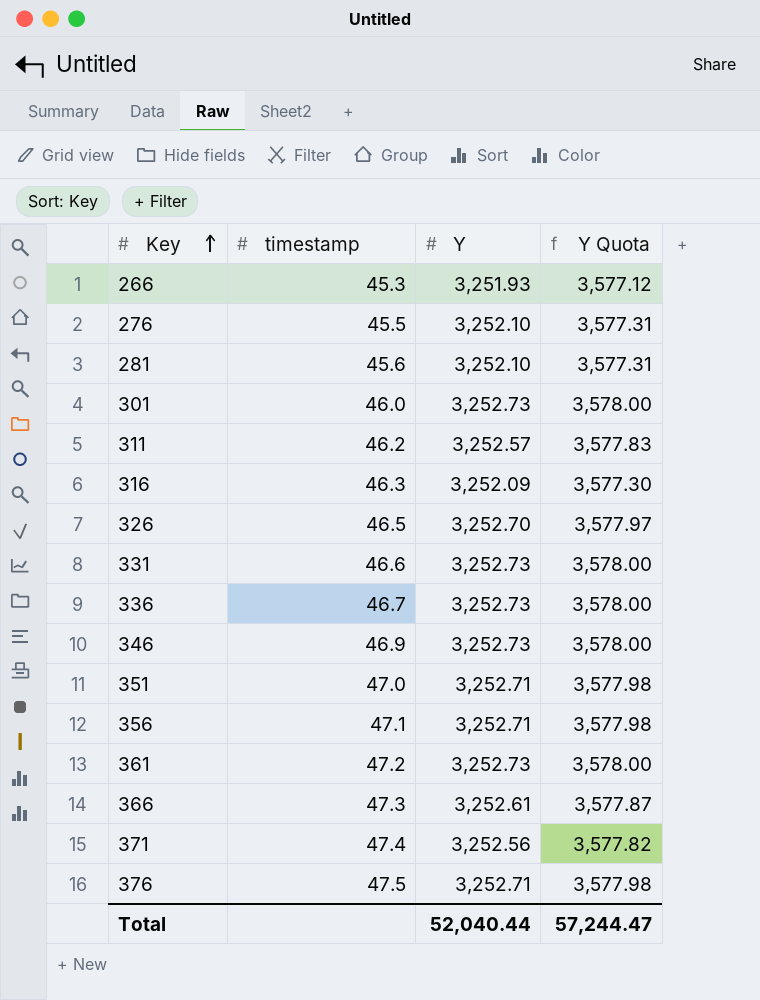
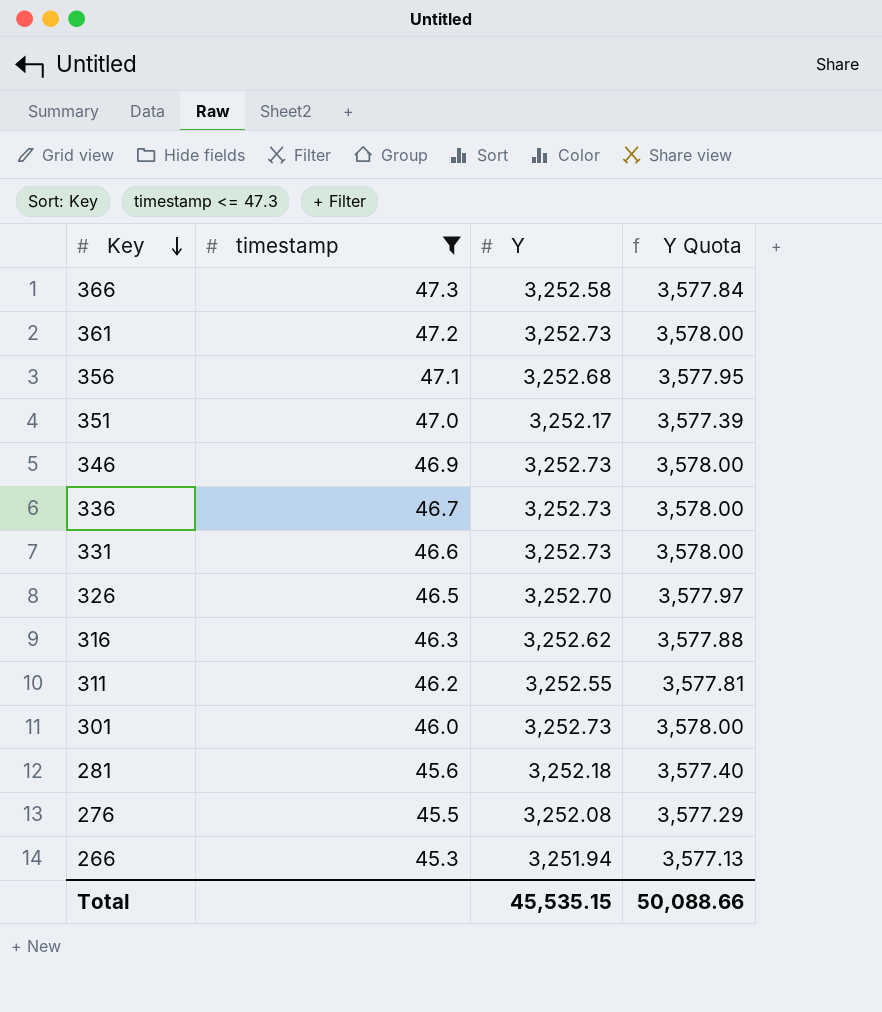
filter: none -> timestamp <= 47.3
row order: Key ascending -> Key descending
366 | Y: 3,252.61 -> 3,252.58
366 | Y Quota: 3,577.87 -> 3,577.84
356 | Y: 3,252.71 -> 3,252.68
356 | Y Quota: 3,577.98 -> 3,577.95
351 | Y: 3,252.71 -> 3,252.17
351 | Y Quota: 3,577.98 -> 3,577.39
316 | Y: 3,252.09 -> 3,252.62
316 | Y Quota: 3,577.30 -> 3,577.88
311 | Y: 3,252.57 -> 3,252.55
311 | Y Quota: 3,577.83 -> 3,577.81
281 | Y: 3,252.10 -> 3,252.18
281 | Y Quota: 3,577.31 -> 3,577.40
276 | Y: 3,252.10 -> 3,252.08
276 | Y Quota: 3,577.31 -> 3,577.29
266 | Y: 3,251.93 -> 3,251.94
266 | Y Quota: 3,577.12 -> 3,577.13
Total | Y: 52,040.44 -> 45,535.15
Total | Y Quota: 57,244.47 -> 50,088.66

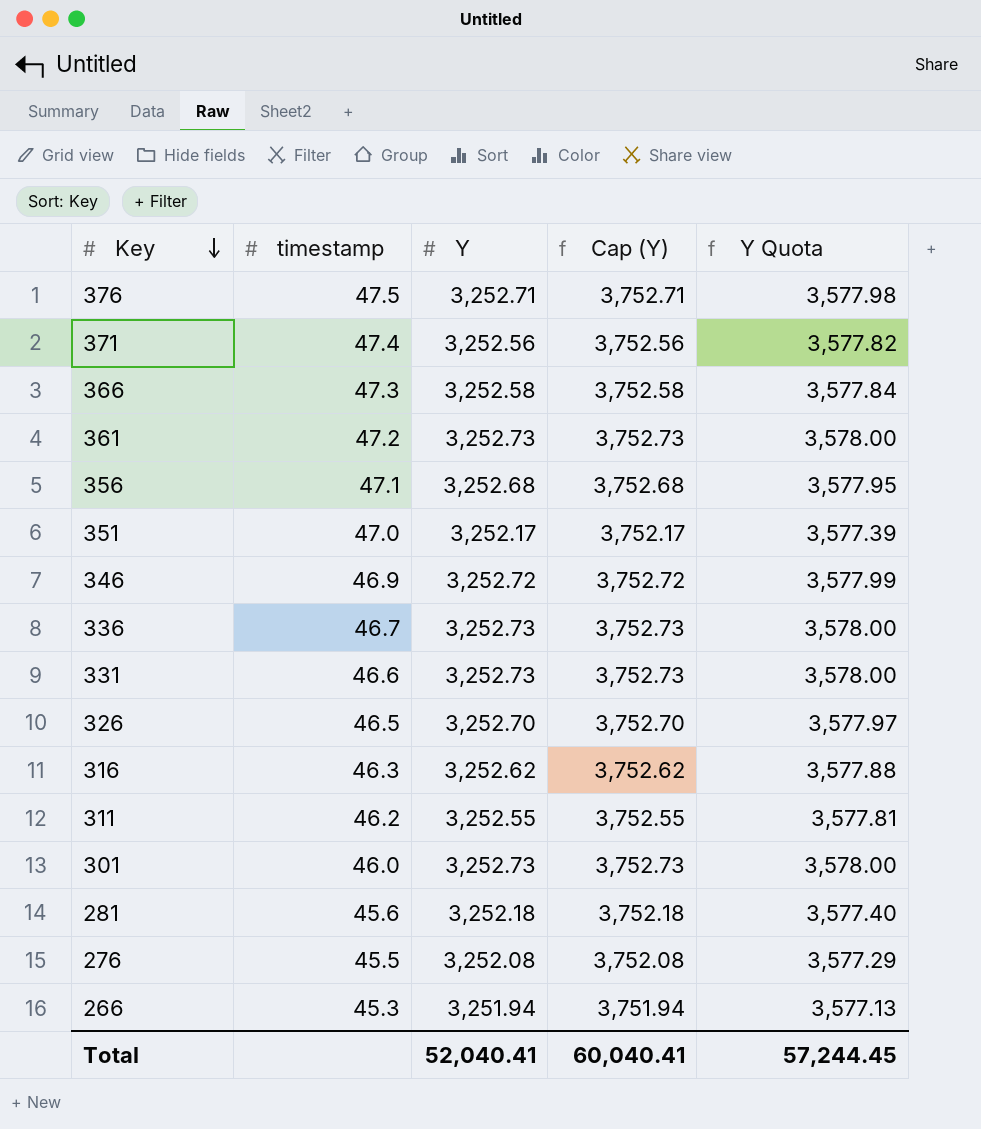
filter: timestamp <= 47.3 -> none
column Cap (Y) | formula: none -> [Y] + 500
346 | Y: 3,252.73 -> 3,252.72
346 | Y Quota: 3,578.00 -> 3,577.99
Total | Y: 45,535.15 -> 52,040.41
Total | Y Quota: 50,088.66 -> 57,244.45

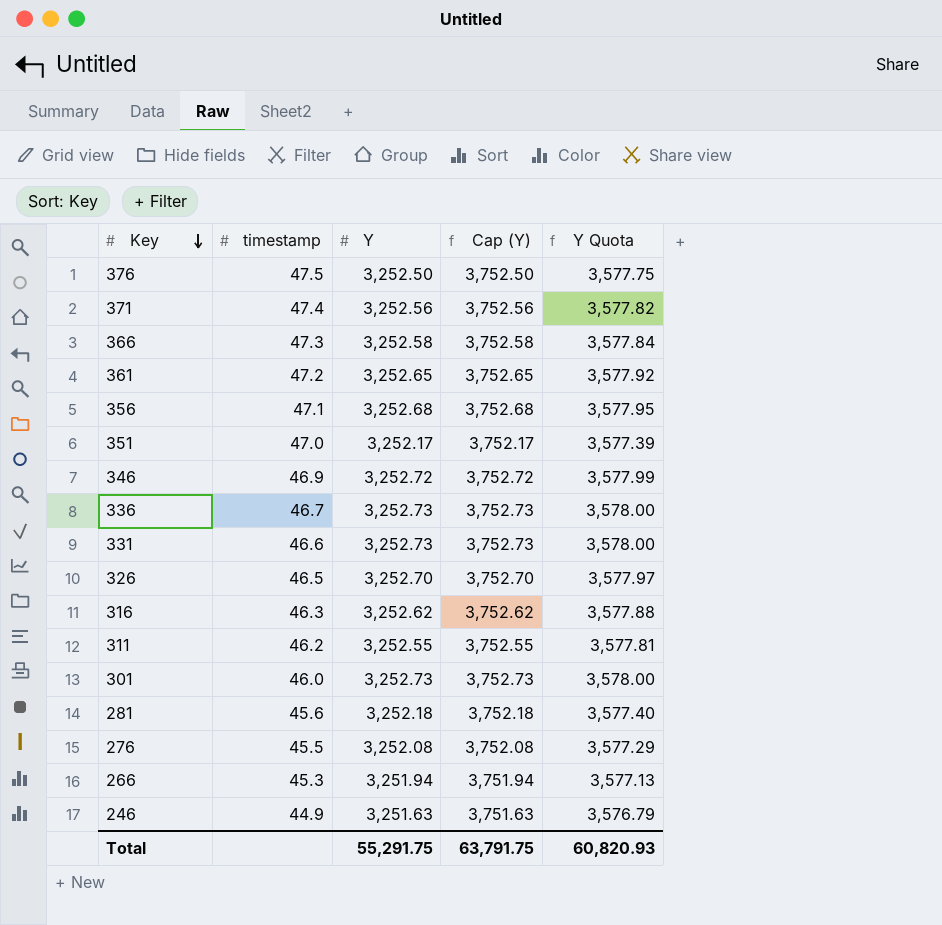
376 | Y: 3,252.71 -> 3,252.50
376 | Cap (Y): 3,752.71 -> 3,752.50
376 | Y Quota: 3,577.98 -> 3,577.75
361 | Y: 3,252.73 -> 3,252.65
361 | Cap (Y): 3,752.73 -> 3,752.65
361 | Y Quota: 3,578.00 -> 3,577.92
row 246: none -> 44.9 | 3,251.63 | 3,751.63 | 3,576.79
Total | Y: 52,040.41 -> 55,291.75
Total | Cap (Y): 60,040.41 -> 63,791.75
Total | Y Quota: 57,244.45 -> 60,820.93

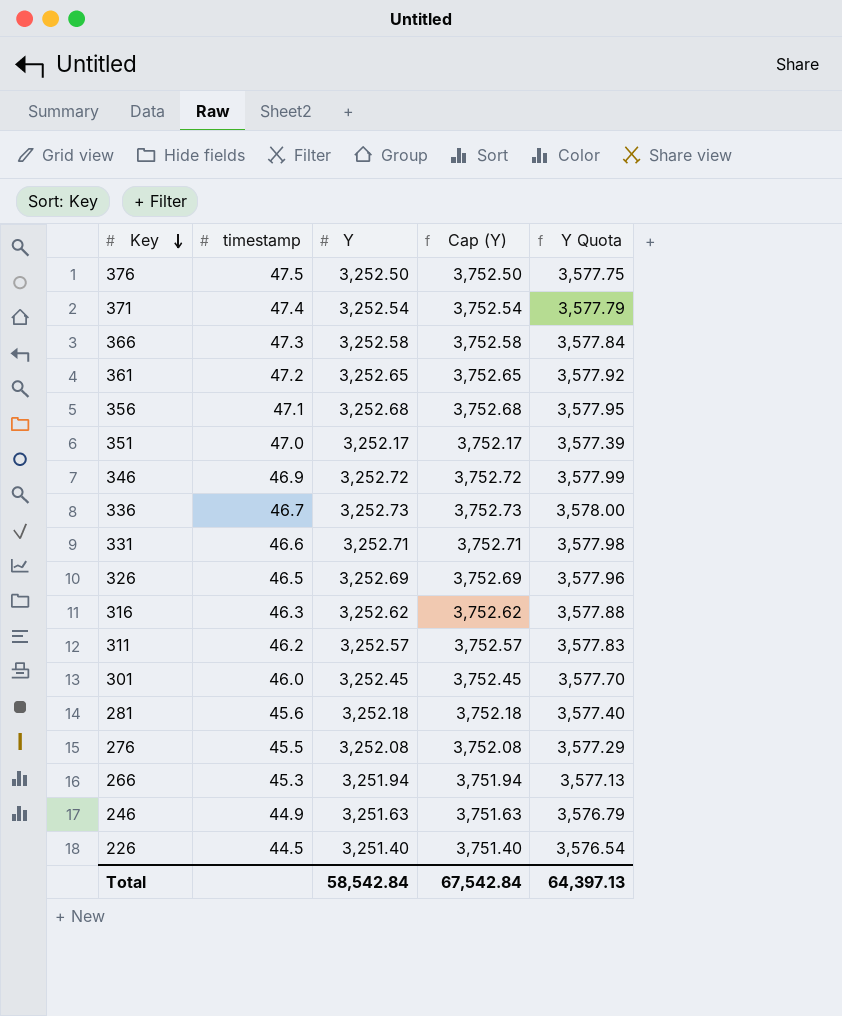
371 | Y: 3,252.56 -> 3,252.54
371 | Cap (Y): 3,752.56 -> 3,752.54
371 | Y Quota: 3,577.82 -> 3,577.79
331 | Y: 3,252.73 -> 3,252.71
331 | Cap (Y): 3,752.73 -> 3,752.71
331 | Y Quota: 3,578.00 -> 3,577.98
326 | Y: 3,252.70 -> 3,252.69
326 | Cap (Y): 3,752.70 -> 3,752.69
326 | Y Quota: 3,577.97 -> 3,577.96
311 | Y: 3,252.55 -> 3,252.57
311 | Cap (Y): 3,752.55 -> 3,752.57
311 | Y Quota: 3,577.81 -> 3,577.83
301 | Y: 3,252.73 -> 3,252.45
301 | Cap (Y): 3,752.73 -> 3,752.45
301 | Y Quota: 3,578.00 -> 3,577.70
row 226: none -> 44.5 | 3,251.40 | 3,751.40 | 3,576.54
Total | Y: 55,291.75 -> 58,542.84
Total | Cap (Y): 63,791.75 -> 67,542.84
Total | Y Quota: 60,820.93 -> 64,397.13

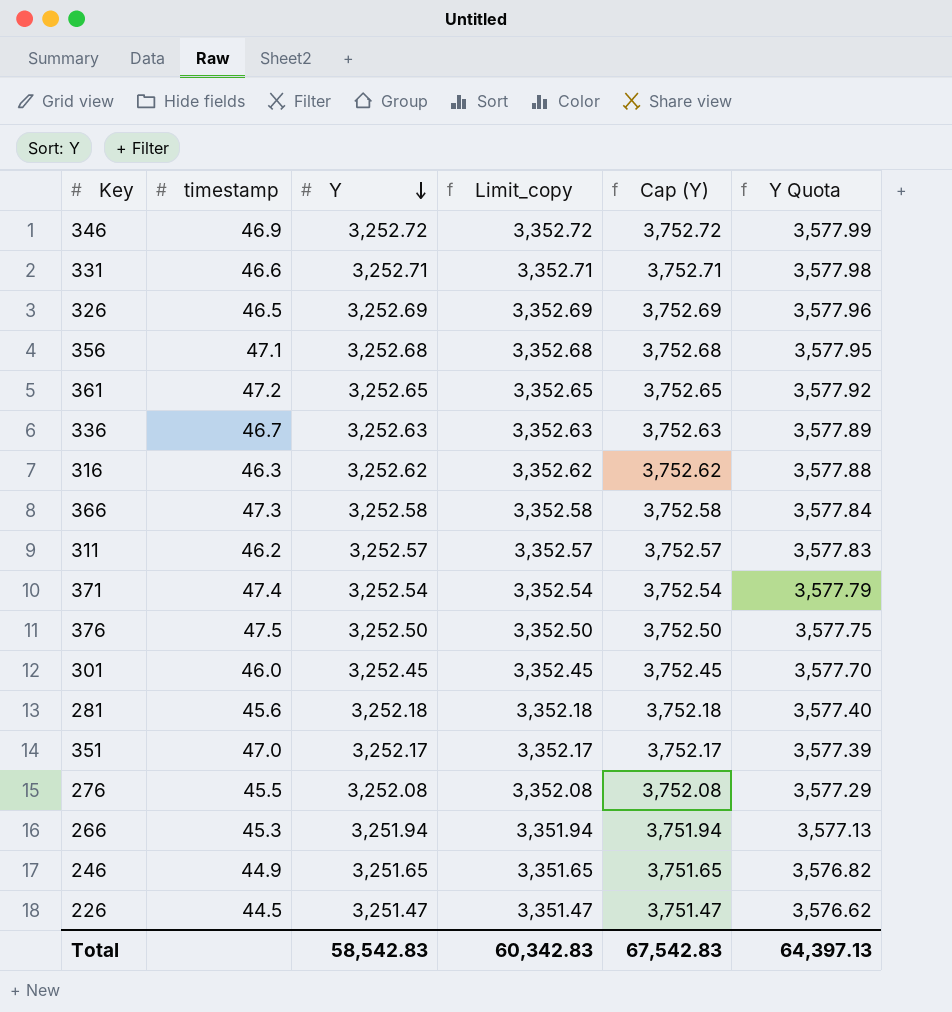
row order: Key descending -> Y descending
column Limit_copy | formula: none -> [Y] + 100
336 | Y: 3,252.73 -> 3,252.63
336 | Cap (Y): 3,752.73 -> 3,752.63
336 | Y Quota: 3,578.00 -> 3,577.89
246 | Y: 3,251.63 -> 3,251.65
246 | Cap (Y): 3,751.63 -> 3,751.65
246 | Y Quota: 3,576.79 -> 3,576.82
226 | Y: 3,251.40 -> 3,251.47
226 | Cap (Y): 3,751.40 -> 3,751.47
226 | Y Quota: 3,576.54 -> 3,576.62
Total | Y: 58,542.84 -> 58,542.83
Total | Cap (Y): 67,542.84 -> 67,542.83

